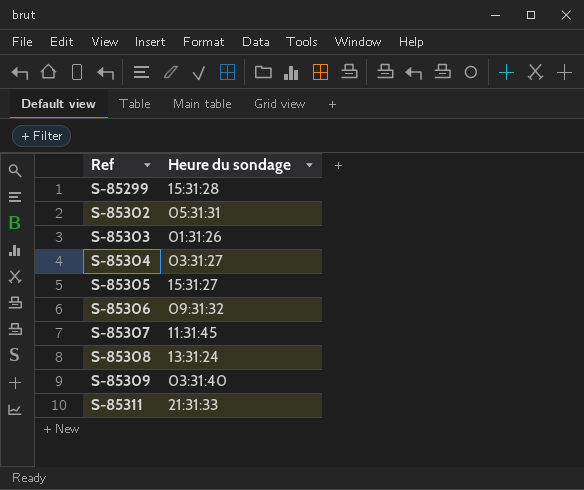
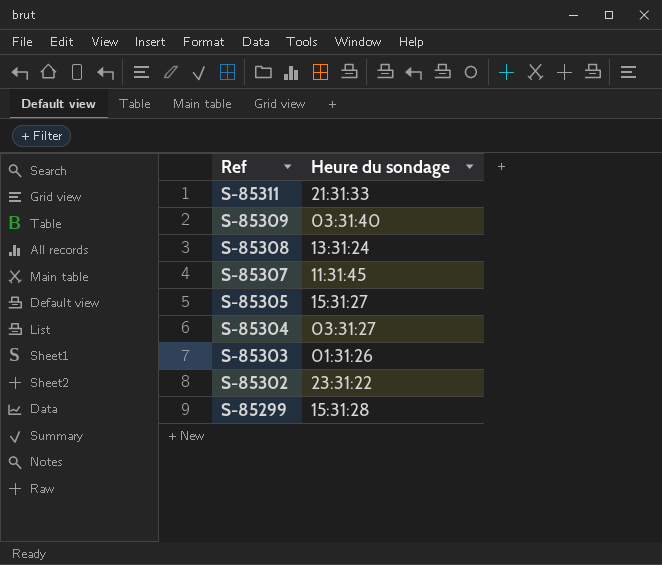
row order: Ref ascending -> Ref descending
row S-85306: 09:31:32 -> none
S-85302 | Heure du sondage: 05:31:31 -> 23:31:22

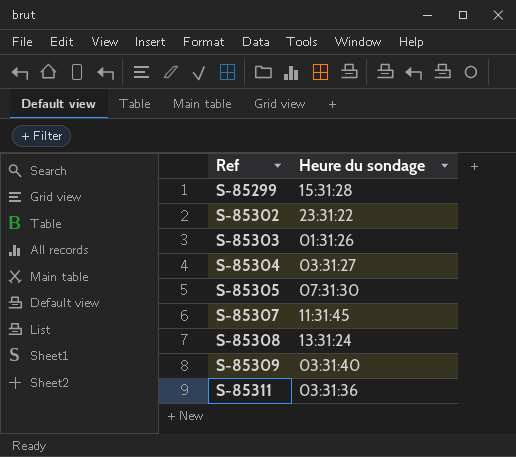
row order: Ref descending -> Ref ascending
S-85305 | Heure du sondage: 15:31:27 -> 07:31:30
S-85311 | Heure du sondage: 21:31:33 -> 03:31:36

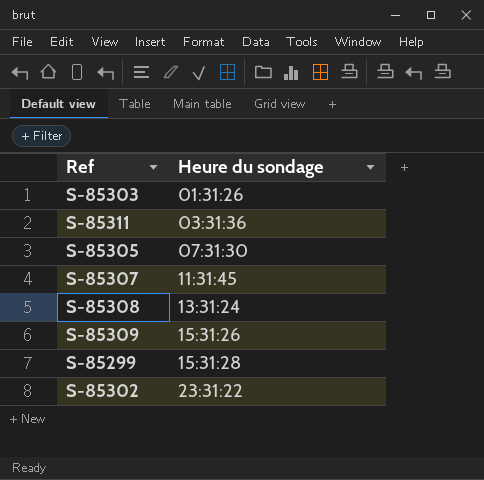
row order: Ref ascending -> Heure du sondage ascending
row S-85304: 03:31:27 -> none
S-85309 | Heure du sondage: 03:31:40 -> 15:31:26

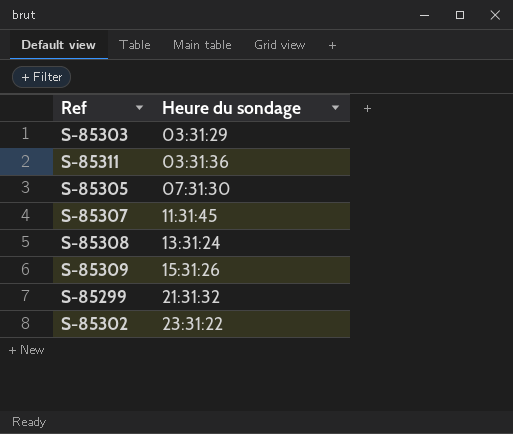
S-85303 | Heure du sondage: 01:31:26 -> 03:31:29
S-85299 | Heure du sondage: 15:31:28 -> 21:31:32

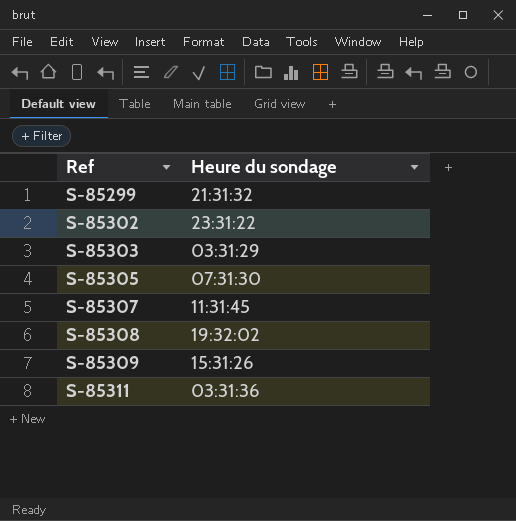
row order: Heure du sondage ascending -> Ref ascending
S-85308 | Heure du sondage: 13:31:24 -> 19:32:02

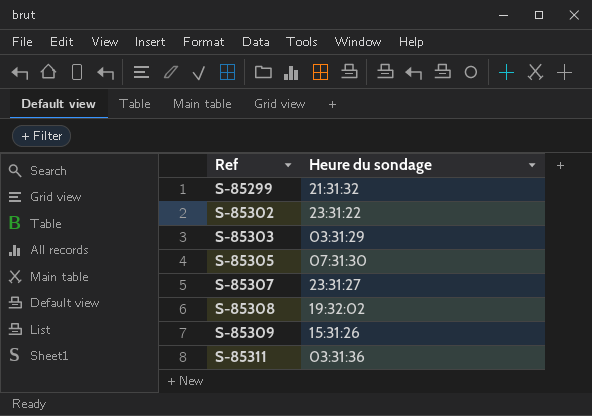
S-85307 | Heure du sondage: 11:31:45 -> 23:31:27

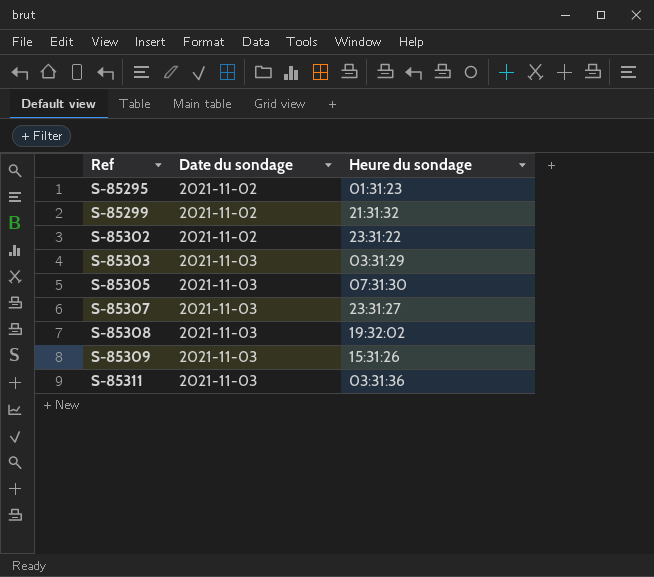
column Date du sondage | position: none -> 2
row S-85295: none -> 2021-11-02 | 01:31:23

